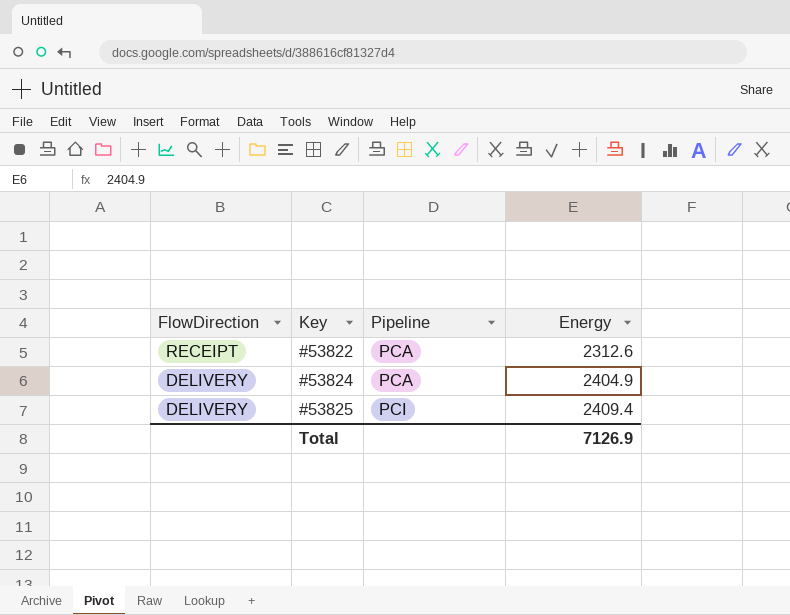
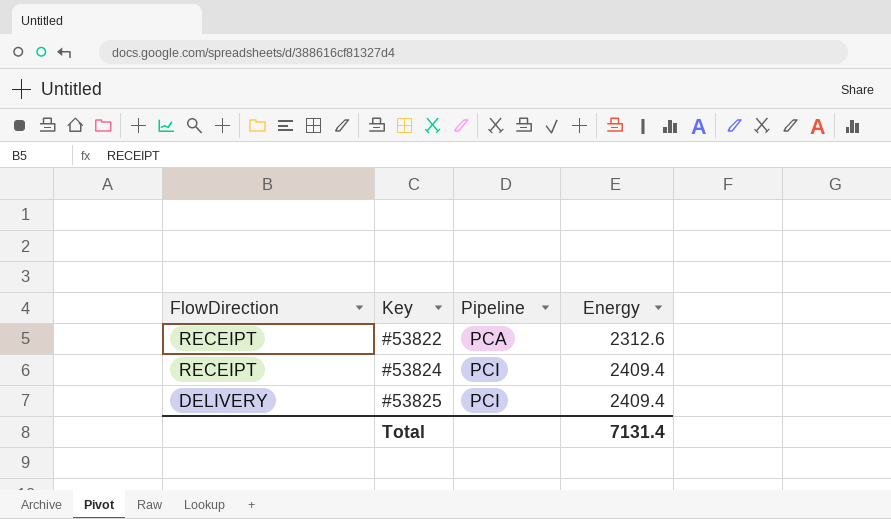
#53824 | FlowDirection: DELIVERY -> RECEIPT
#53824 | Pipeline: PCA -> PCI
#53824 | Energy: 2404.9 -> 2409.4
Total | Energy: 7126.9 -> 7131.4

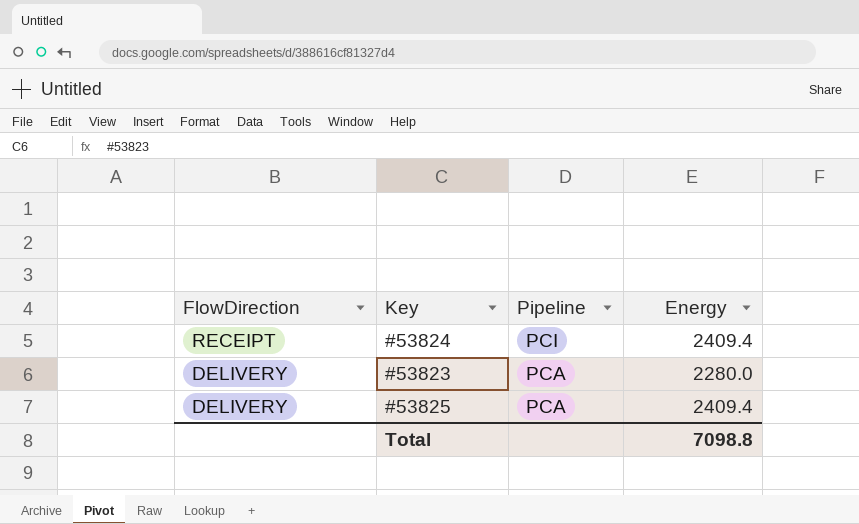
row #53822: RECEIPT | PCA | 2312.6 -> none
row #53823: none -> DELIVERY | PCA | 2280.0
#53825 | Pipeline: PCI -> PCA
Total | Energy: 7131.4 -> 7098.8

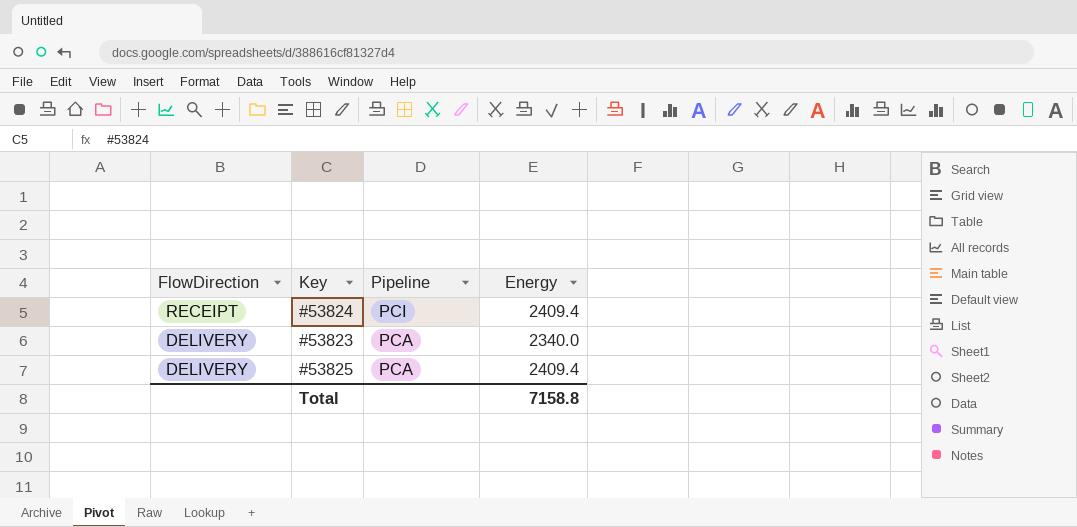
#53823 | Energy: 2280.0 -> 2340.0
Total | Energy: 7098.8 -> 7158.8

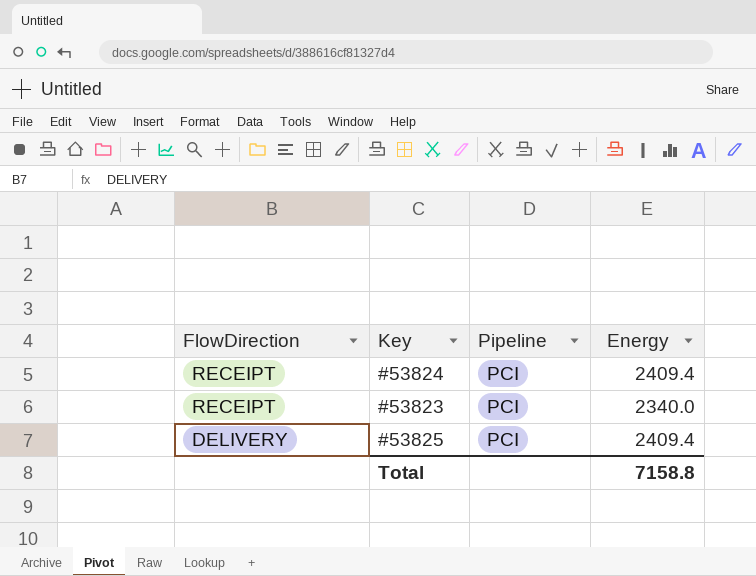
#53823 | FlowDirection: DELIVERY -> RECEIPT
#53823 | Pipeline: PCA -> PCI
#53825 | Pipeline: PCA -> PCI

